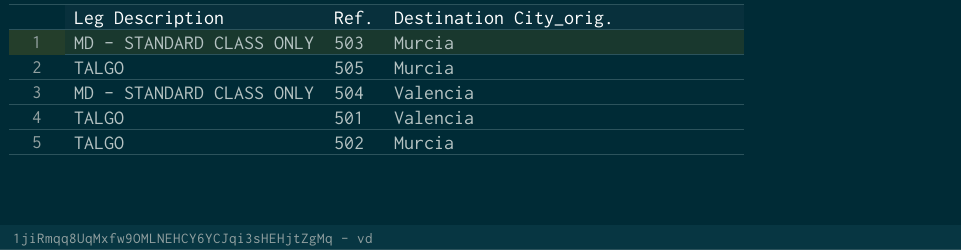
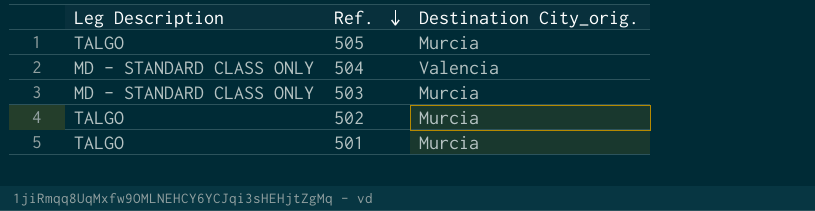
row order: none -> Ref. descending
501 | Destination City_orig.: Valencia -> Murcia

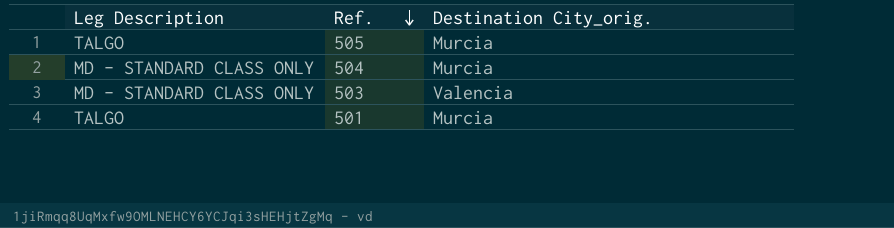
row 502: TALGO | Murcia -> none
504 | Destination City_orig.: Valencia -> Murcia
503 | Destination City_orig.: Murcia -> Valencia

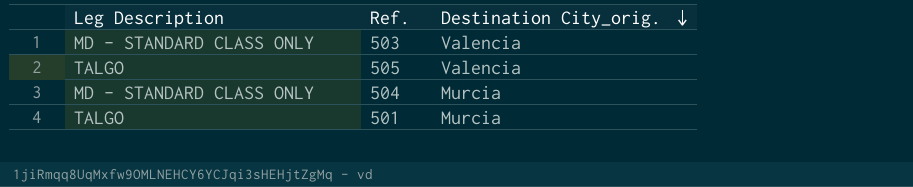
row order: Ref. descending -> Destination City_orig. descending
505 | Destination City_orig.: Murcia -> Valencia

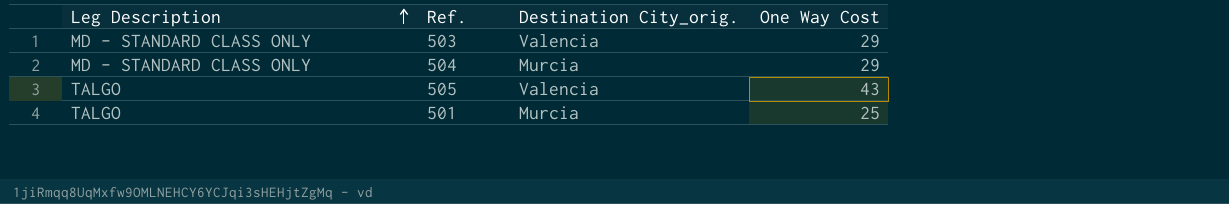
row order: Destination City_orig. descending -> Leg Description ascending
column One Way Cost | position: none -> 4

